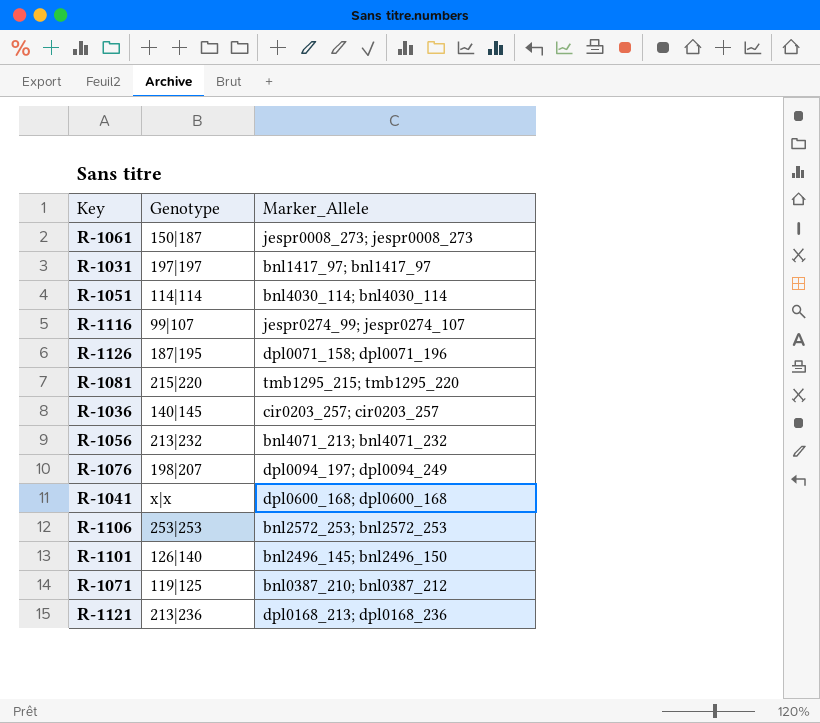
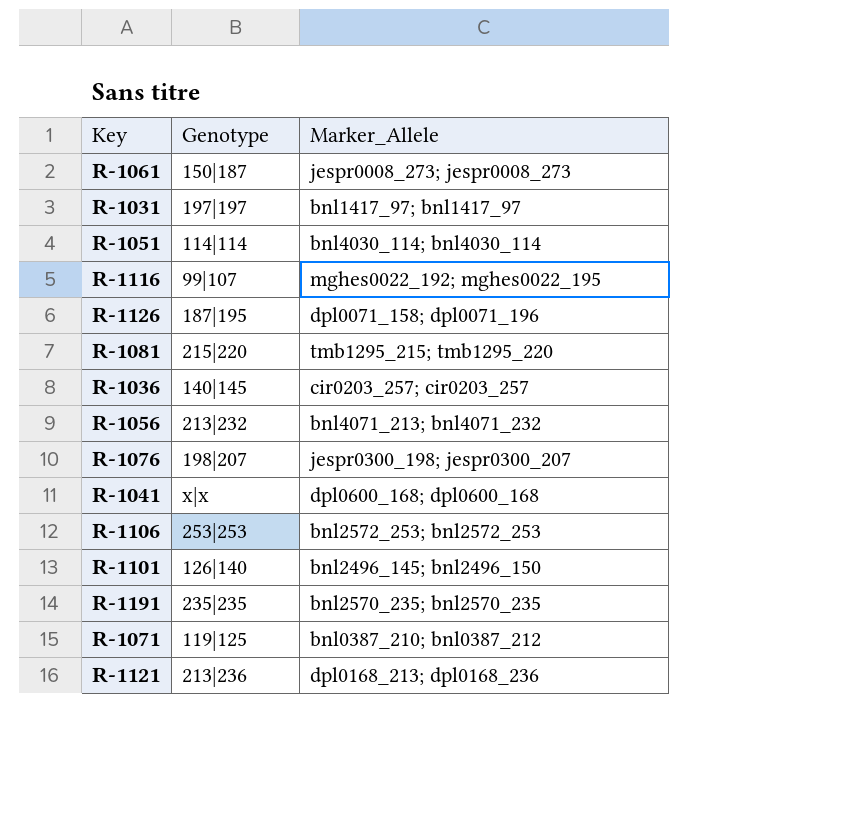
R-1116 | Marker_Allele: jespr0274_99; jespr0274_107 -> mghes0022_192; mghes0022_195
R-1076 | Marker_Allele: dpl0094_197; dpl0094_249 -> jespr0300_198; jespr0300_207
row R-1191: none -> 235|235 | bnl2570_235; bnl2570_235

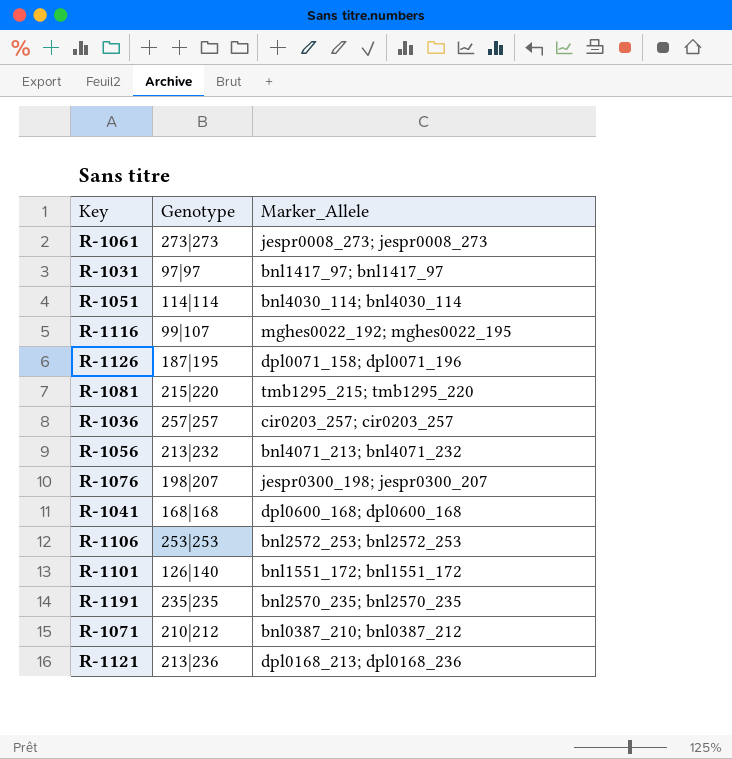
R-1061 | Genotype: 150|187 -> 273|273
R-1031 | Genotype: 197|197 -> 97|97
R-1036 | Genotype: 140|145 -> 257|257
R-1041 | Genotype: x|x -> 168|168
R-1101 | Marker_Allele: bnl2496_145; bnl2496_150 -> bnl1551_172; bnl1551_172
R-1071 | Genotype: 119|125 -> 210|212

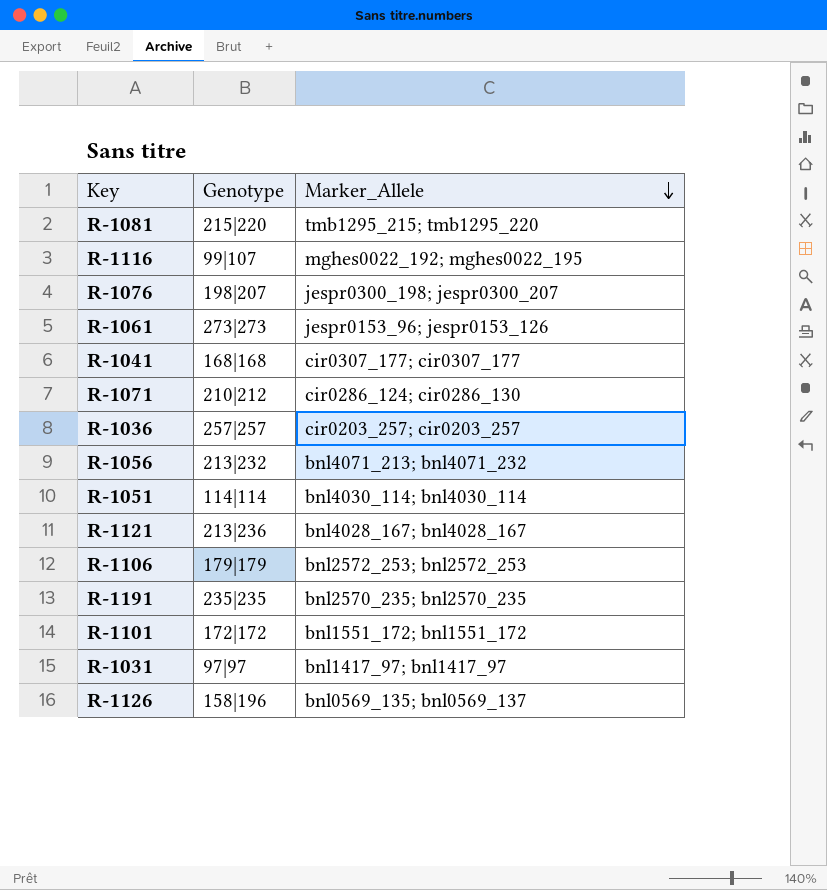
row order: none -> Marker_Allele descending
R-1061 | Marker_Allele: jespr0008_273; jespr0008_273 -> jespr0153_96; jespr0153_126
R-1041 | Marker_Allele: dpl0600_168; dpl0600_168 -> cir0307_177; cir0307_177
R-1071 | Marker_Allele: bnl0387_210; bnl0387_212 -> cir0286_124; cir0286_130
R-1121 | Marker_Allele: dpl0168_213; dpl0168_236 -> bnl4028_167; bnl4028_167
R-1106 | Genotype: 253|253 -> 179|179
R-1101 | Genotype: 126|140 -> 172|172
R-1126 | Genotype: 187|195 -> 158|196
R-1126 | Marker_Allele: dpl0071_158; dpl0071_196 -> bnl0569_135; bnl0569_137

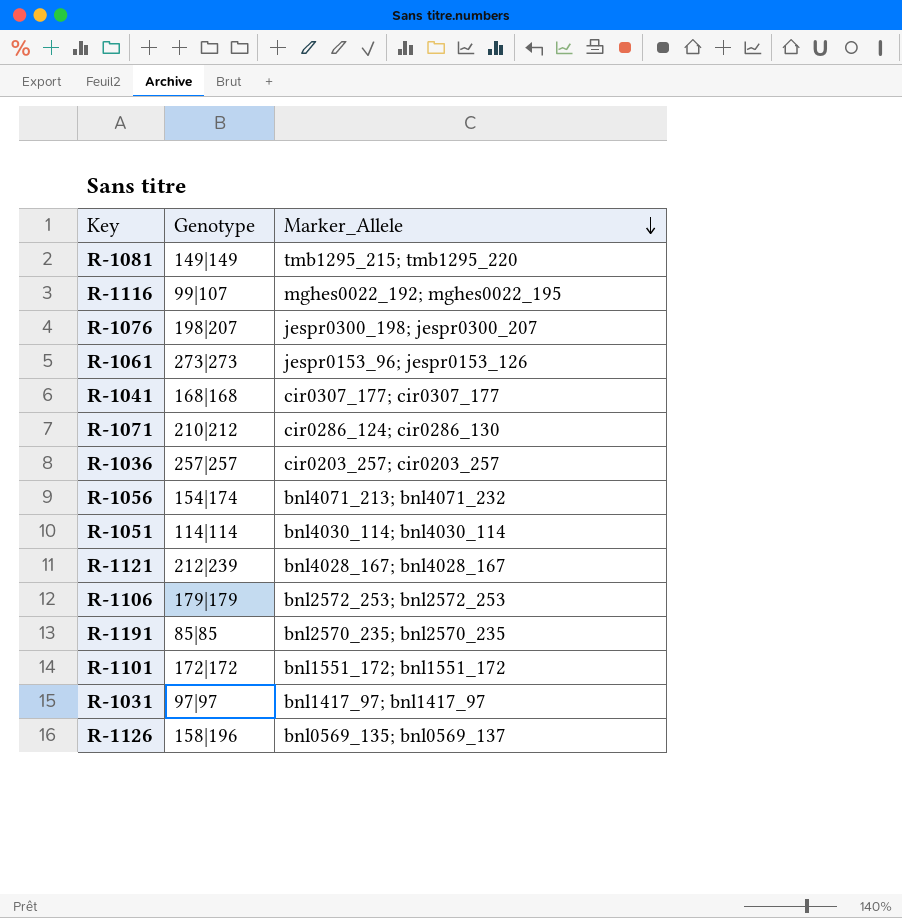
R-1081 | Genotype: 215|220 -> 149|149
R-1056 | Genotype: 213|232 -> 154|174
R-1121 | Genotype: 213|236 -> 212|239
R-1191 | Genotype: 235|235 -> 85|85

